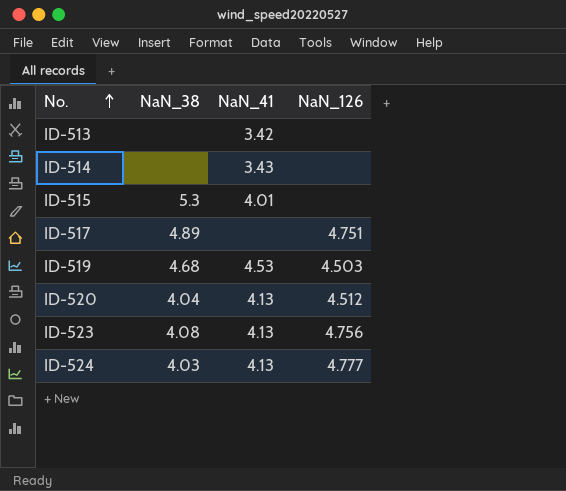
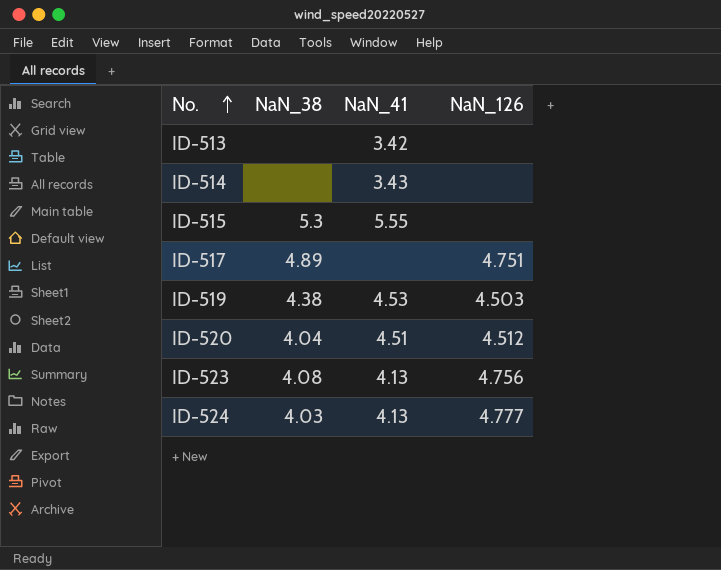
ID-515 | NaN_41: 4.01 -> 5.55
ID-519 | NaN_38: 4.68 -> 4.38
ID-520 | NaN_41: 4.13 -> 4.51

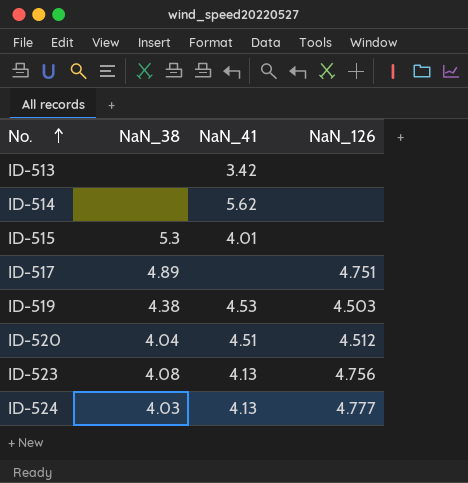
ID-514 | NaN_41: 3.43 -> 5.62
ID-515 | NaN_41: 5.55 -> 4.01

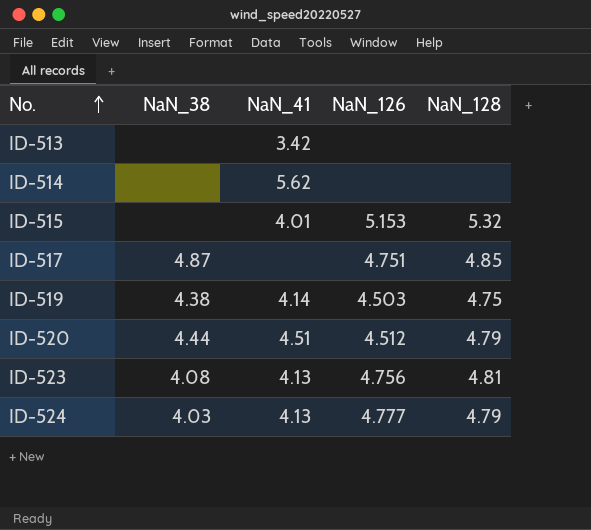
column NaN_128 | position: none -> 5
ID-515 | NaN_38: 5.3 -> none
ID-515 | NaN_126: none -> 5.153
ID-517 | NaN_38: 4.89 -> 4.87
ID-519 | NaN_41: 4.53 -> 4.14
ID-520 | NaN_38: 4.04 -> 4.44

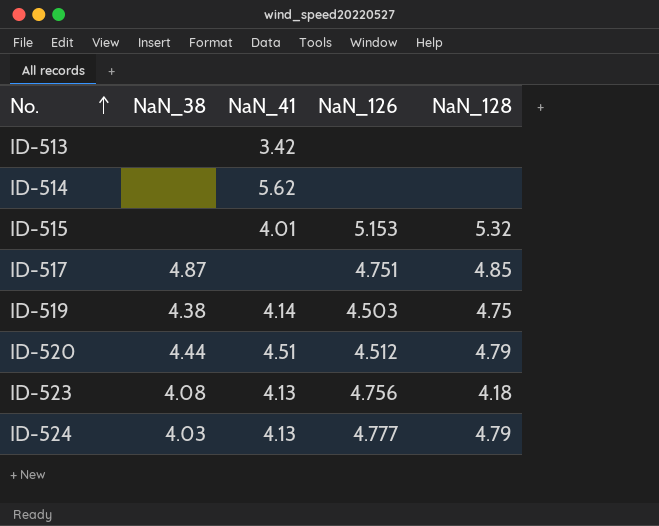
ID-523 | NaN_128: 4.81 -> 4.18

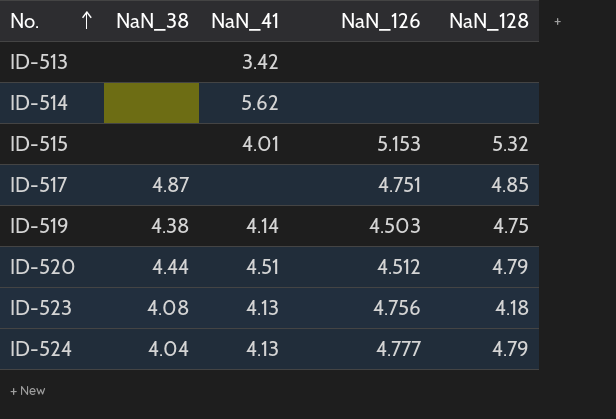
ID-524 | NaN_38: 4.03 -> 4.04

